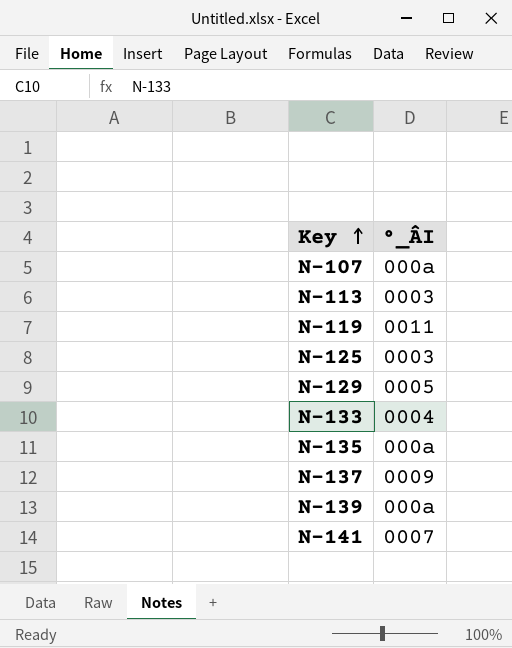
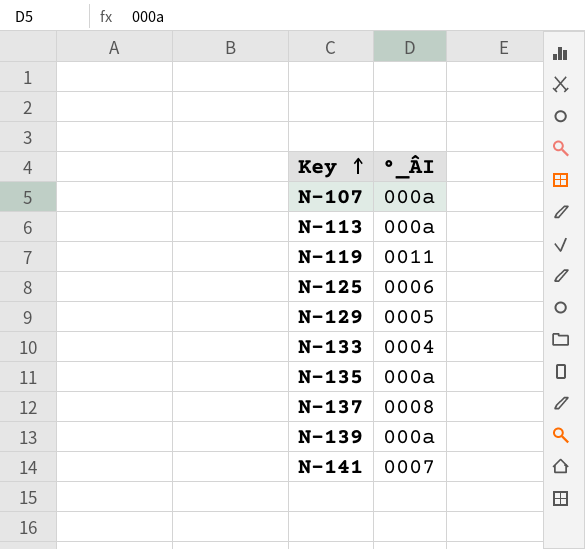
N-113 | °_ÂI: 0003 -> 000a
N-125 | °_ÂI: 0003 -> 0006
N-137 | °_ÂI: 0009 -> 0008

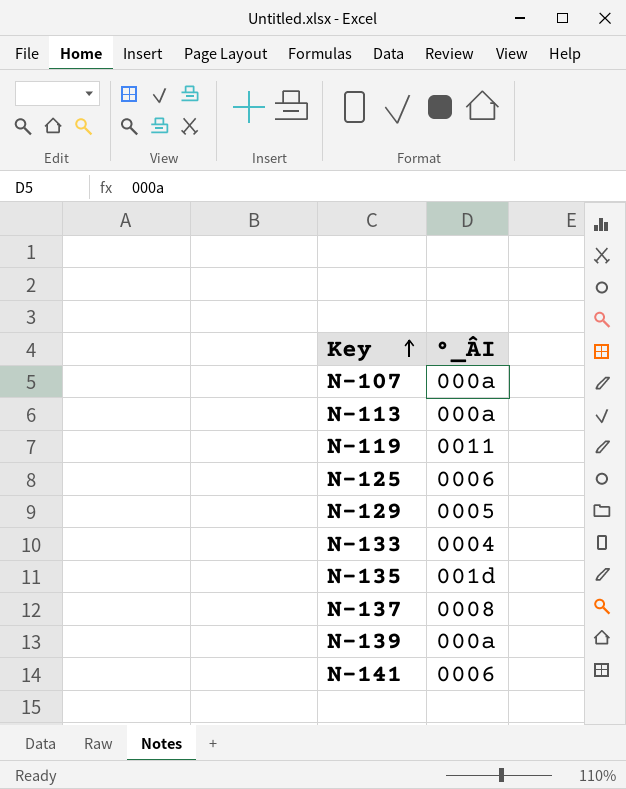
N-135 | °_ÂI: 000a -> 001d
N-141 | °_ÂI: 0007 -> 0006

